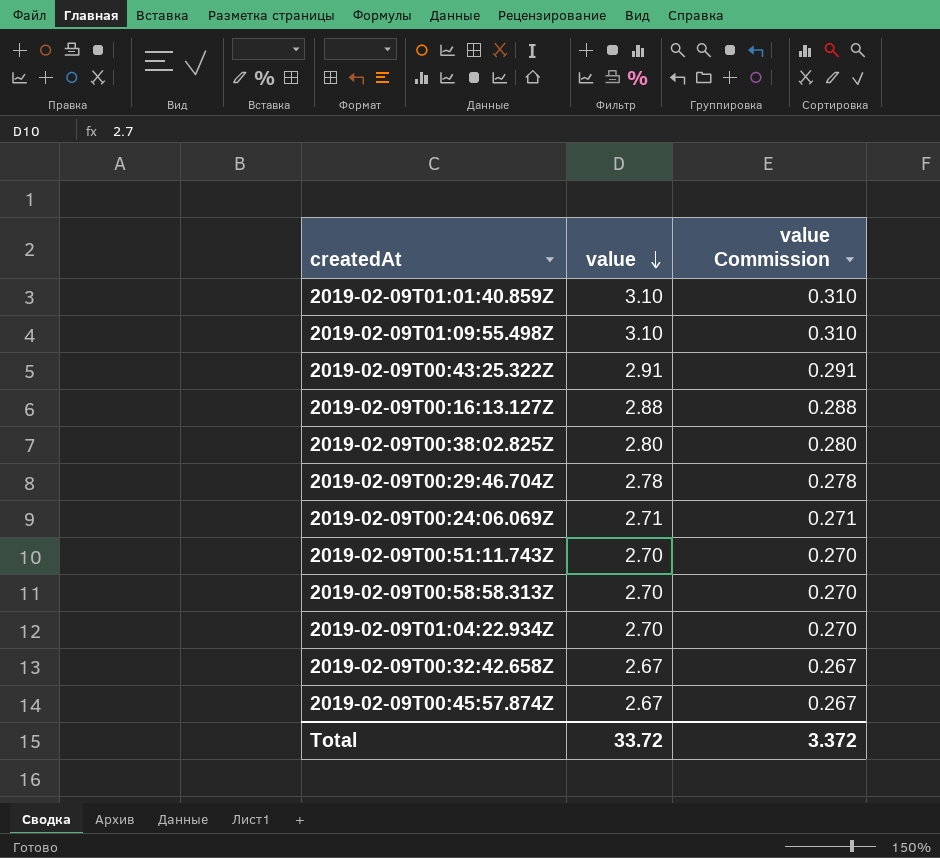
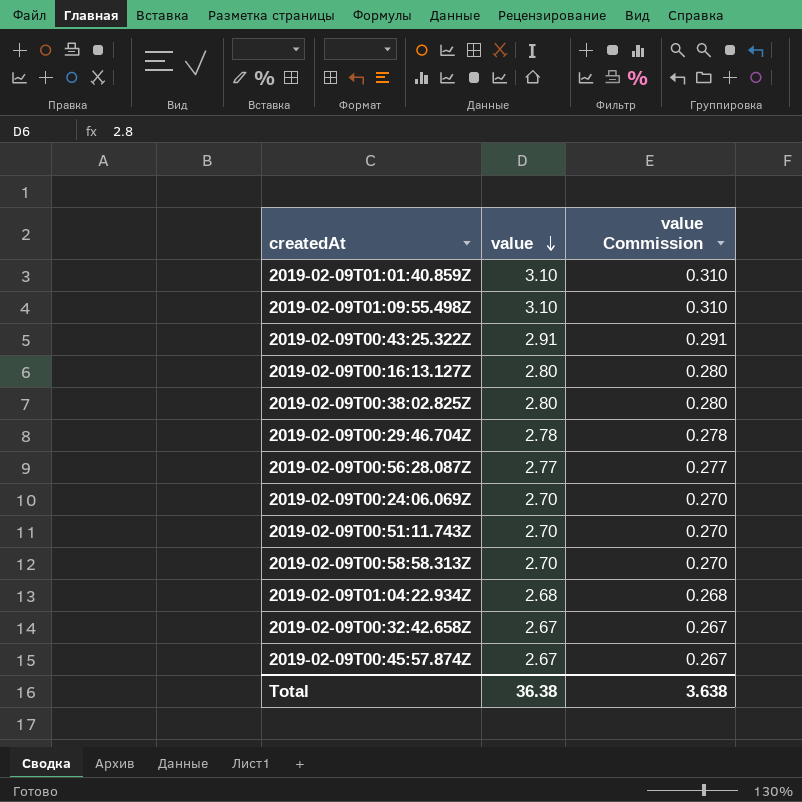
2019-02-09T00:16:13.127Z | value: 2.88 -> 2.80
2019-02-09T00:16:13.127Z | value Commission: 0.288 -> 0.280
row 2019-02-09T00:56:28.087Z: none -> 2.77 | 0.277
2019-02-09T00:24:06.069Z | value: 2.71 -> 2.70
2019-02-09T00:24:06.069Z | value Commission: 0.271 -> 0.270
2019-02-09T01:04:22.934Z | value: 2.70 -> 2.68
2019-02-09T01:04:22.934Z | value Commission: 0.270 -> 0.268
Total | value: 33.72 -> 36.38
Total | value Commission: 3.372 -> 3.638

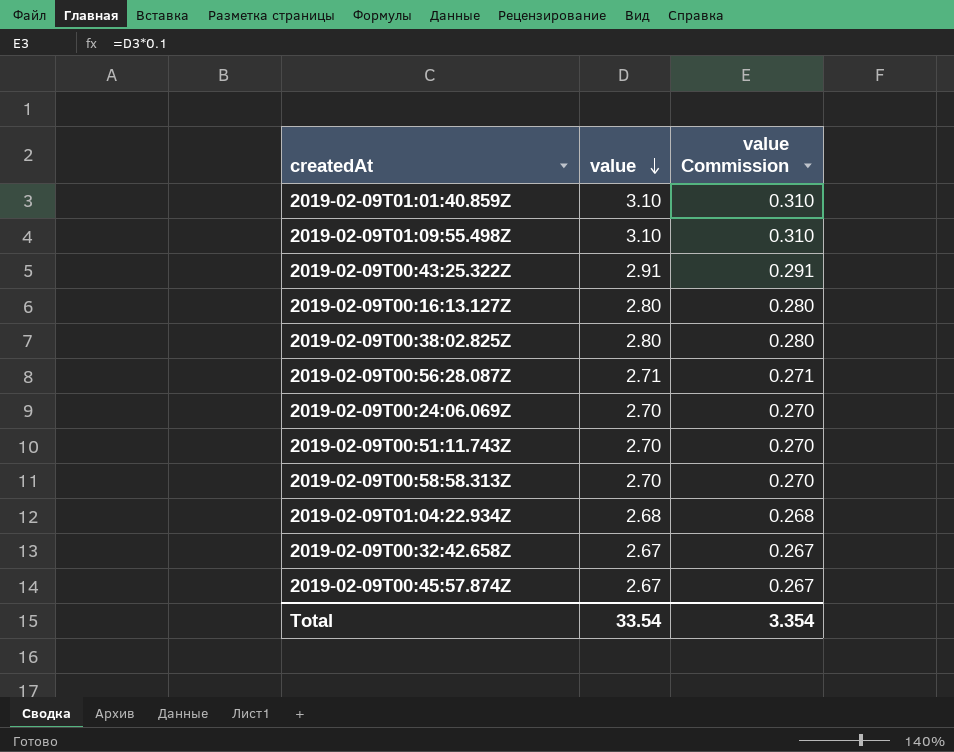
row 2019-02-09T00:29:46.704Z: 2.78 | 0.278 -> none
2019-02-09T00:56:28.087Z | value: 2.77 -> 2.71
2019-02-09T00:56:28.087Z | value Commission: 0.277 -> 0.271
Total | value: 36.38 -> 33.54
Total | value Commission: 3.638 -> 3.354

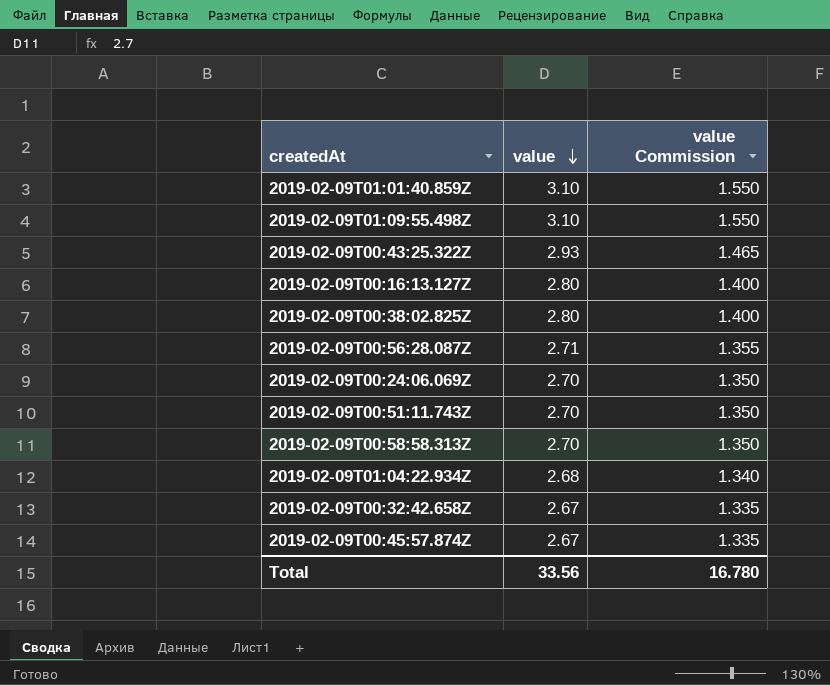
column value Commission | formula: [value] * 0.1 -> [value] * 0.5
2019-02-09T00:43:25.322Z | value: 2.91 -> 2.93
Total | value: 33.54 -> 33.56
Total | value Commission: 3.354 -> 16.780

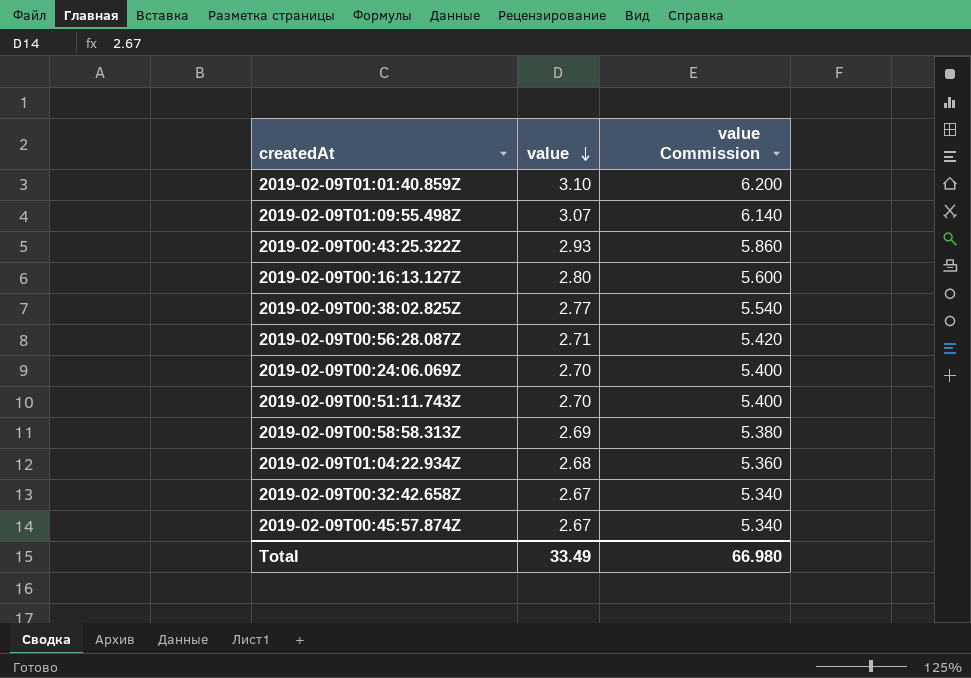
column value Commission | formula: [value] * 0.5 -> [value] * 2
2019-02-09T01:09:55.498Z | value: 3.10 -> 3.07
2019-02-09T00:38:02.825Z | value: 2.80 -> 2.77
2019-02-09T00:58:58.313Z | value: 2.70 -> 2.69
Total | value: 33.56 -> 33.49
Total | value Commission: 16.780 -> 66.980

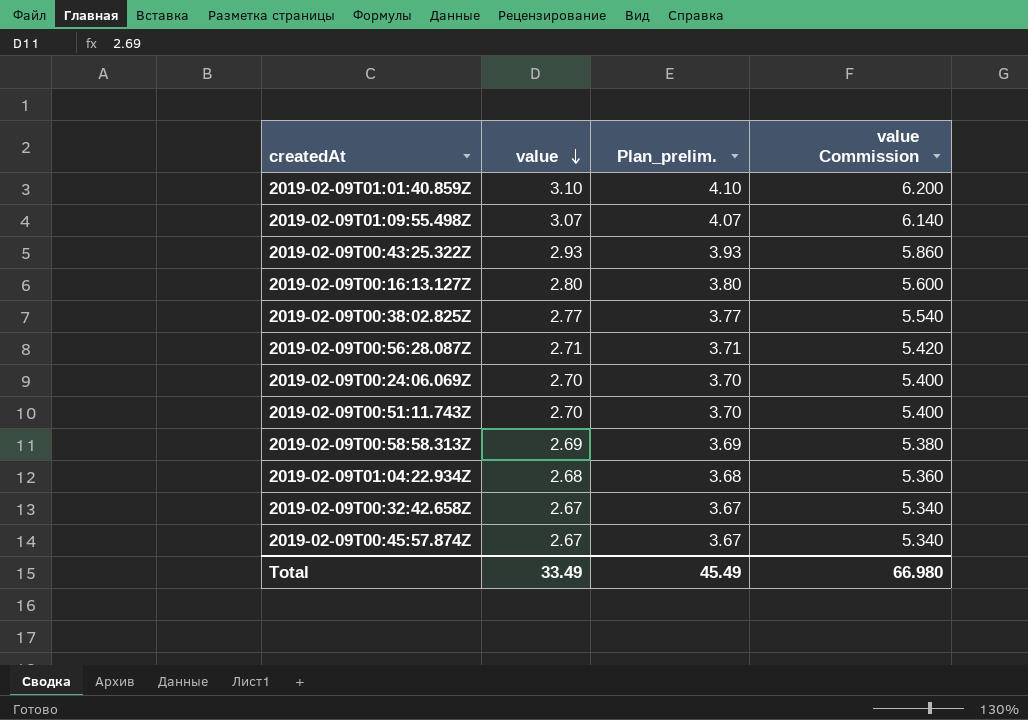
column Plan_prelim. | formula: none -> [value] + 1

